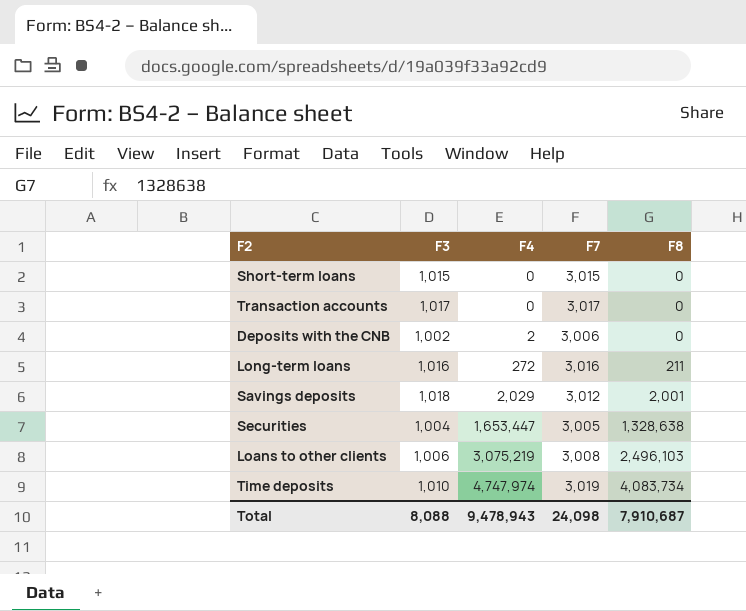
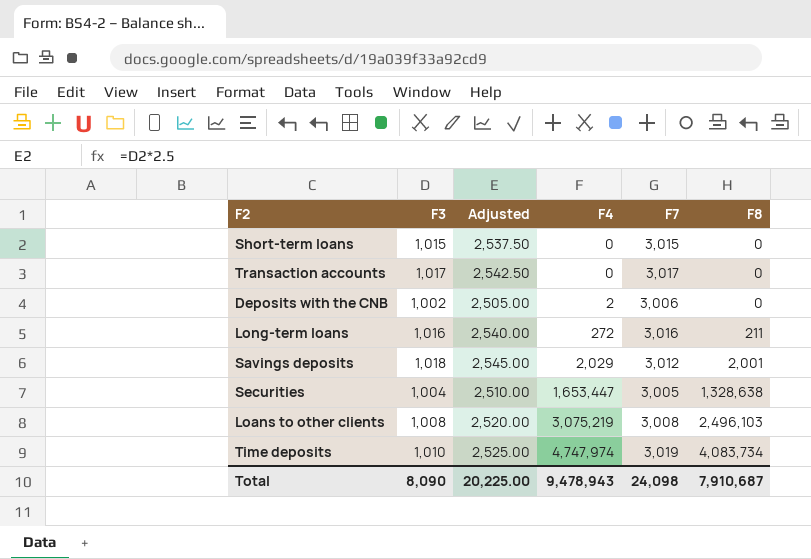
column Adjusted | formula: none -> [F3] * 2.5
Loans to other clients | F3: 1,006 -> 1,008
Total | F3: 8,088 -> 8,090

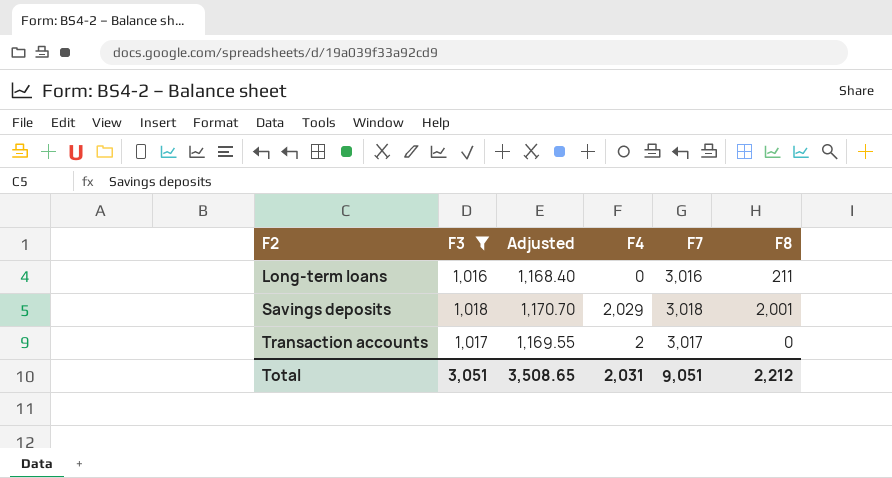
filter: none -> F3 >= 1,016
row order: F4 ascending -> F2 ascending
column Adjusted | formula: [F3] * 2.5 -> [F3] * 1.15
Long-term loans | F4: 272 -> 0
Savings deposits | F7: 3,012 -> 3,018
Transaction accounts | F4: 0 -> 2
Total | F3: 8,090 -> 3,051
Total | Adjusted: 20,225.00 -> 3,508.65
Total | F4: 9,478,943 -> 2,031
Total | F7: 24,098 -> 9,051
Total | F8: 7,910,687 -> 2,212

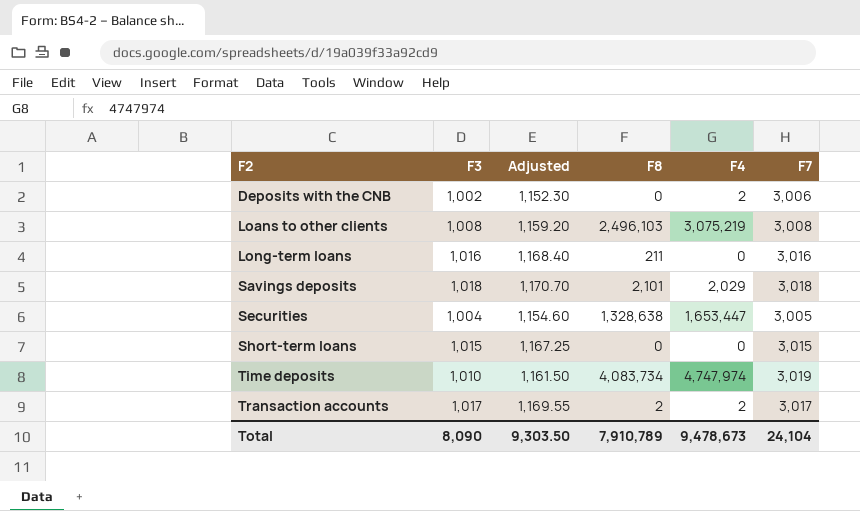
filter: F3 >= 1,016 -> none
column F8 | position: 6 -> 4
Savings deposits | F8: 2,001 -> 2,101
Transaction accounts | F8: 0 -> 2
Total | F3: 3,051 -> 8,090
Total | Adjusted: 3,508.65 -> 9,303.50
Total | F8: 2,212 -> 7,910,789
Total | F4: 2,031 -> 9,478,673
Total | F7: 9,051 -> 24,104

